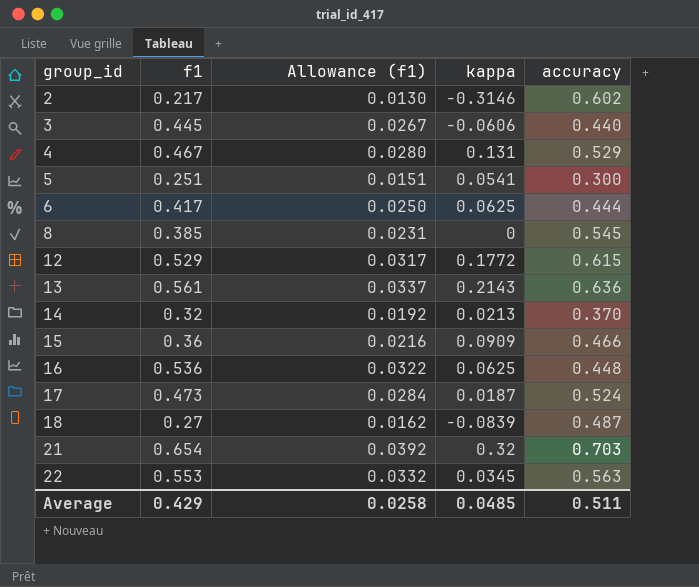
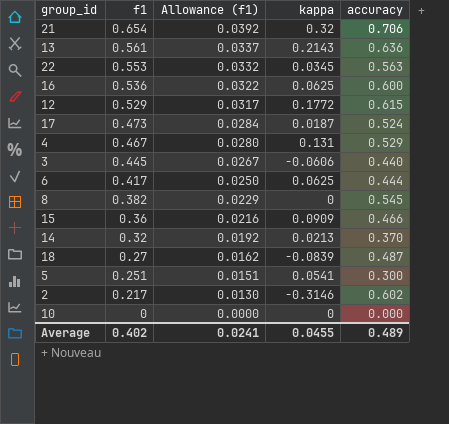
row order: group_id ascending -> f1 descending
21 | accuracy: 0.703 -> 0.706
16 | accuracy: 0.448 -> 0.600
8 | f1: 0.385 -> 0.382
8 | Allowance (f1): 0.0231 -> 0.0229
row 10: none -> 0 | 0.0000 | 0 | 0.000
Average | f1: 0.429 -> 0.402
Average | Allowance (f1): 0.0258 -> 0.0241
Average | kappa: 0.0485 -> 0.0455
Average | accuracy: 0.511 -> 0.489

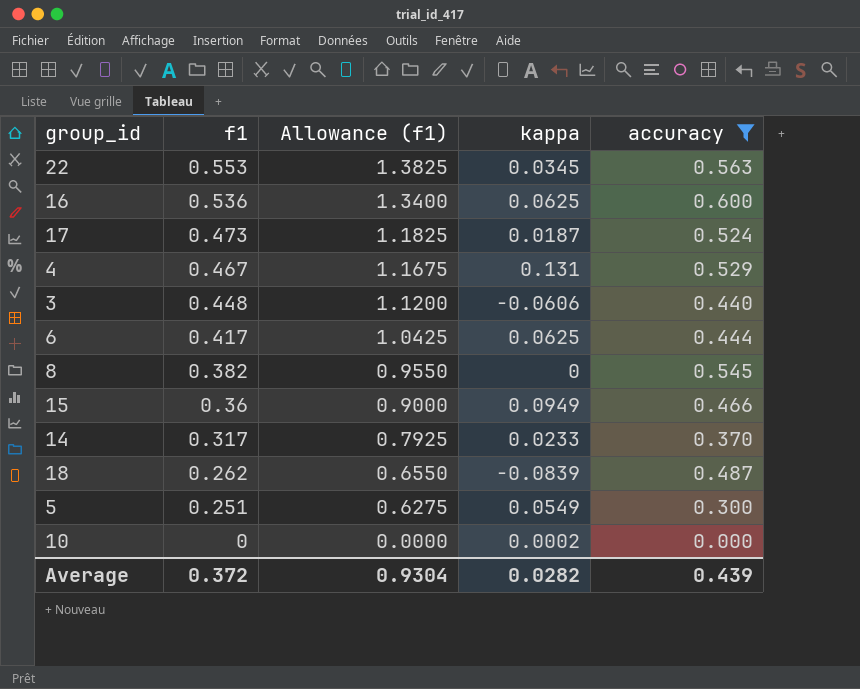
filter: none -> accuracy <= 0.600
column Allowance (f1) | formula: [f1] * 0.06 -> [f1] * 2.5
3 | f1: 0.445 -> 0.448
15 | kappa: 0.0909 -> 0.0949
14 | f1: 0.32 -> 0.317
14 | kappa: 0.0213 -> 0.0233
18 | f1: 0.27 -> 0.262
5 | kappa: 0.0541 -> 0.0549
10 | kappa: 0 -> 0.0002
Average | f1: 0.402 -> 0.372
Average | Allowance (f1): 0.0241 -> 0.9304
Average | kappa: 0.0455 -> 0.0282
Average | accuracy: 0.489 -> 0.439

